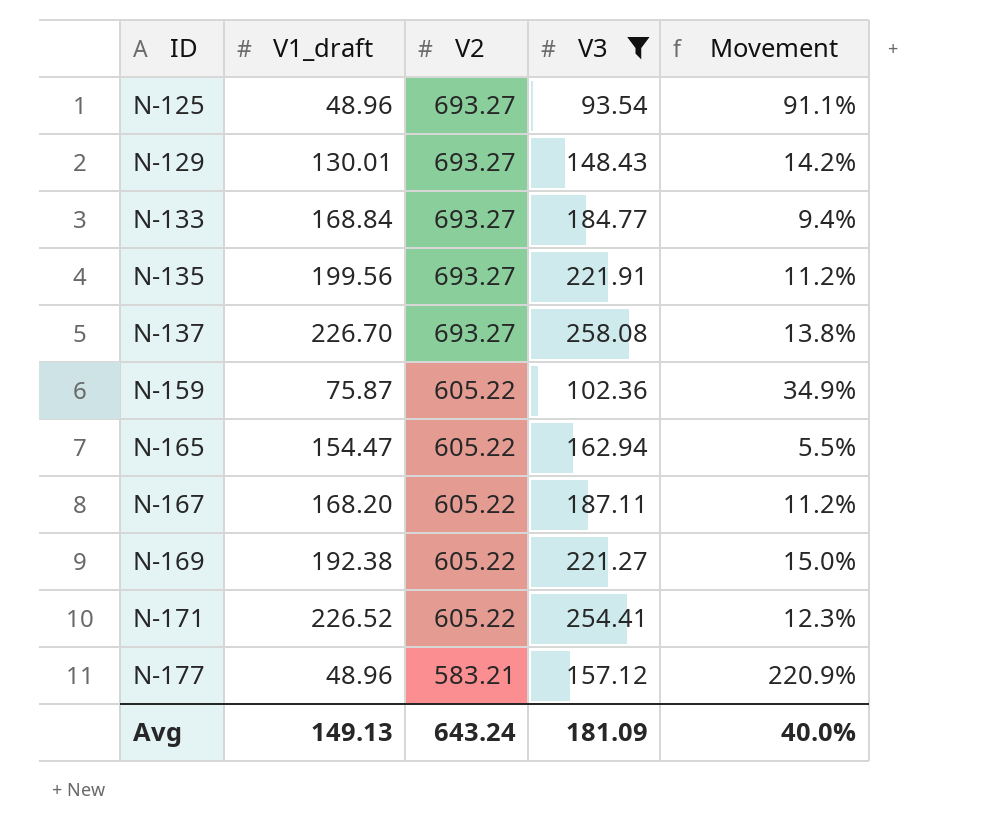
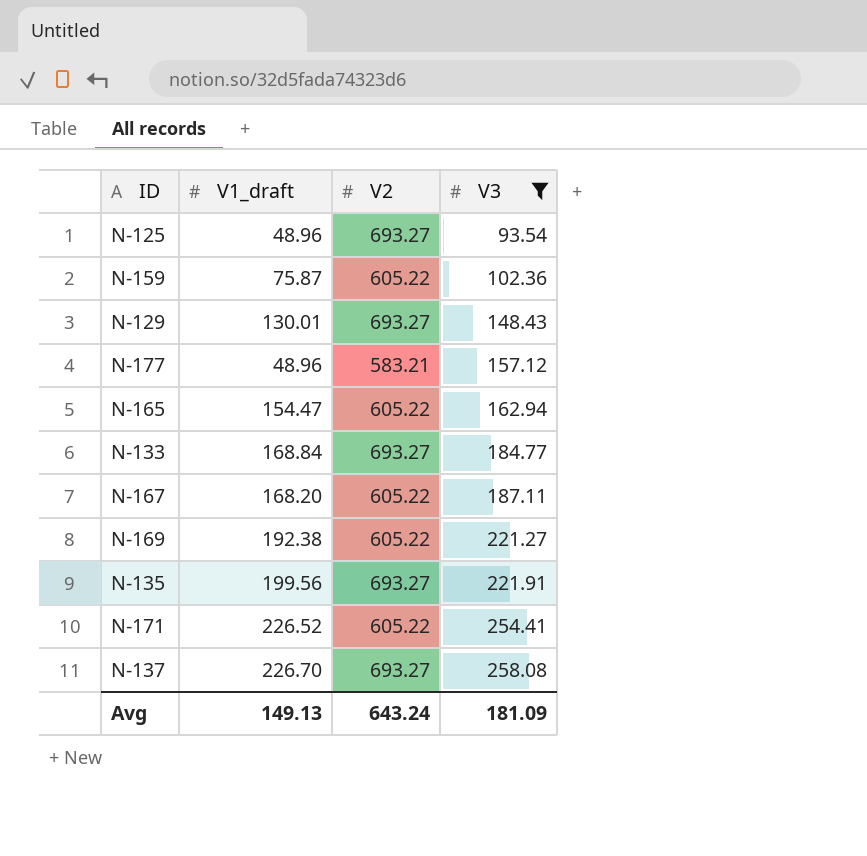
row order: ID ascending -> V3 ascending
column Movement | formula: ([V3] - [V1_draft]) / [V1_draft] -> none

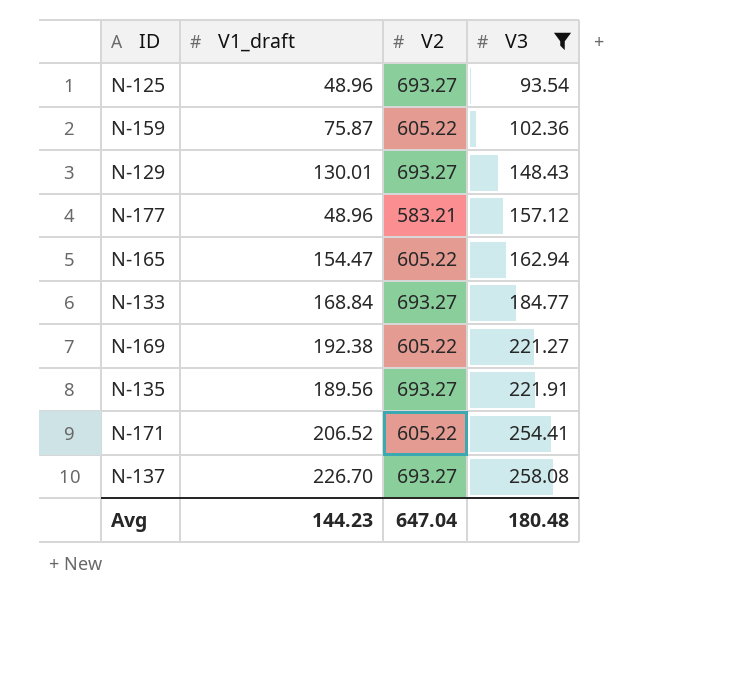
row N-167: 168.20 | 605.22 | 187.11 -> none
N-135 | V1_draft: 199.56 -> 189.56
N-171 | V1_draft: 226.52 -> 206.52
Avg | V1_draft: 149.13 -> 144.23
Avg | V2: 643.24 -> 647.04
Avg | V3: 181.09 -> 180.48

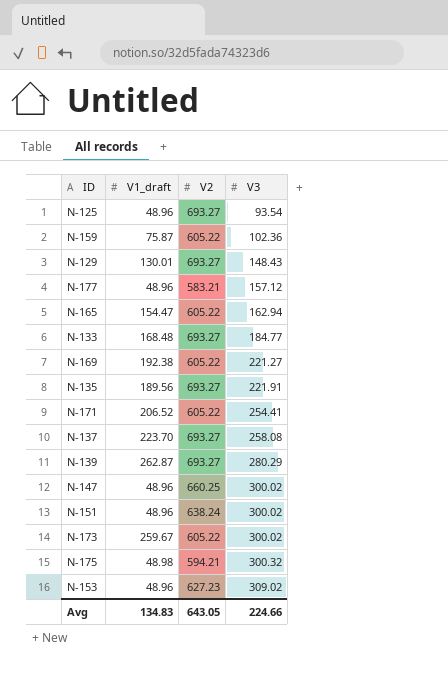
filter: V3 <= 258.08 -> none
N-133 | V1_draft: 168.84 -> 168.48
N-137 | V1_draft: 226.70 -> 223.70
Avg | V1_draft: 144.23 -> 134.83
Avg | V2: 647.04 -> 643.05
Avg | V3: 180.48 -> 224.66

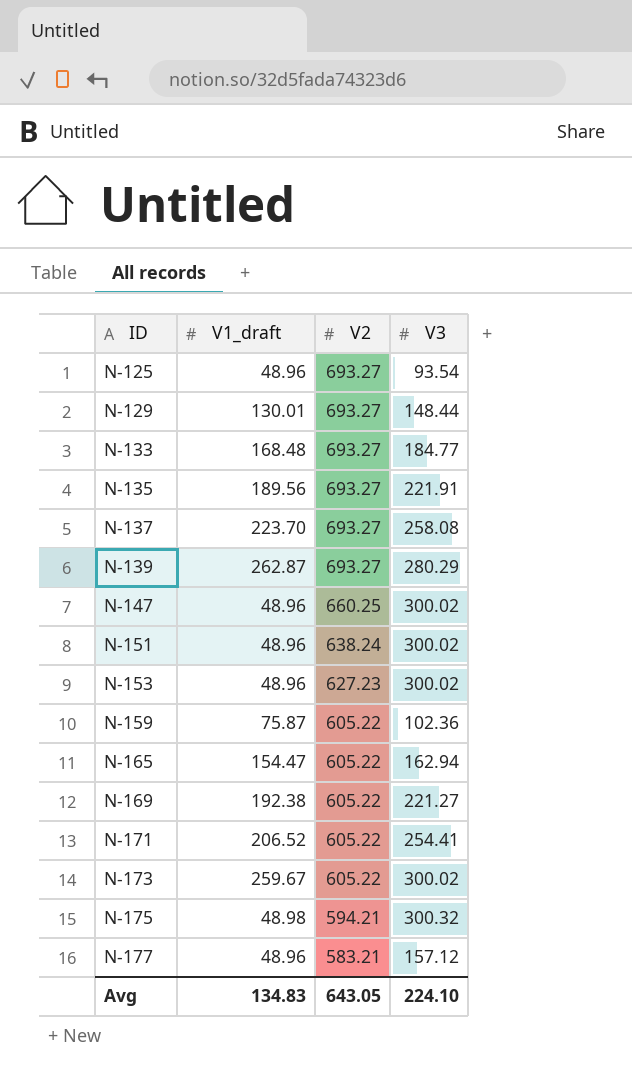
row order: V3 ascending -> ID ascending
N-129 | V3: 148.43 -> 148.44
N-153 | V3: 309.02 -> 300.02
Avg | V3: 224.66 -> 224.10

